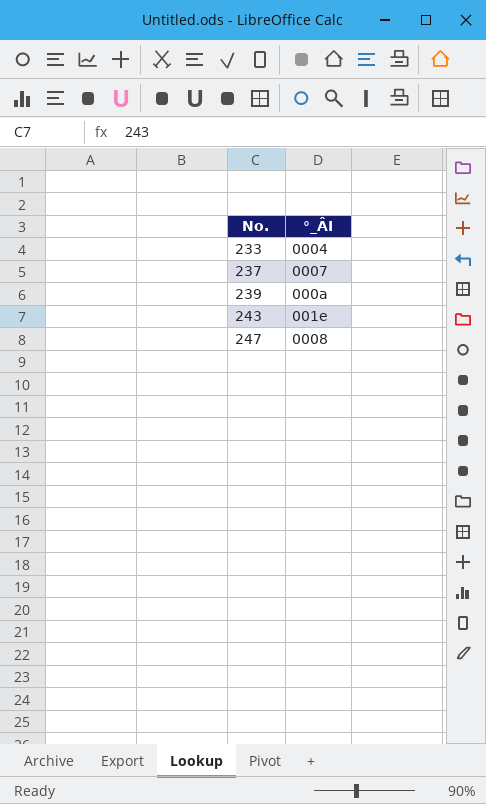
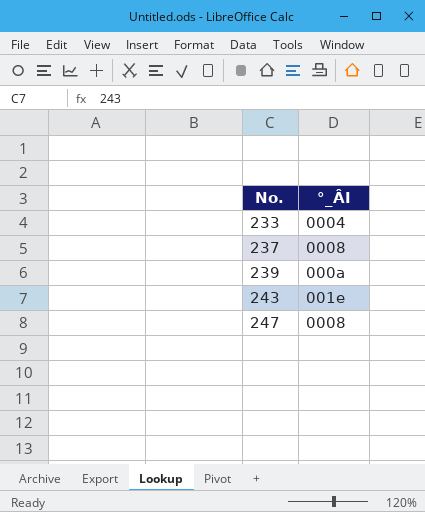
237 | °_ÂI: 0007 -> 0008

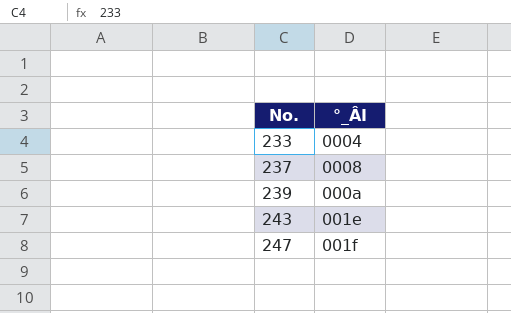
247 | °_ÂI: 0008 -> 001f

